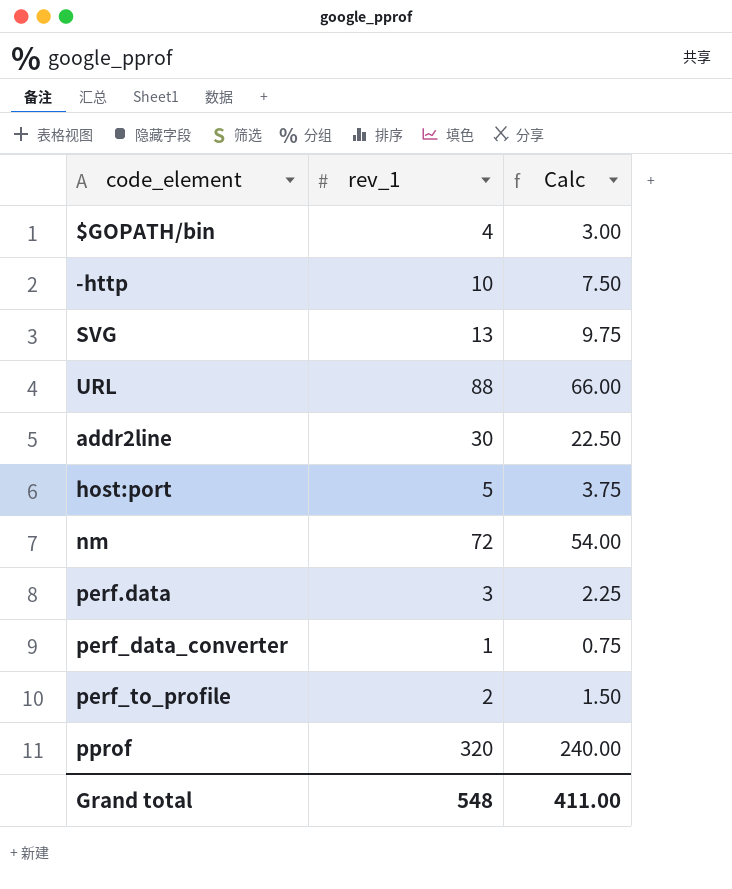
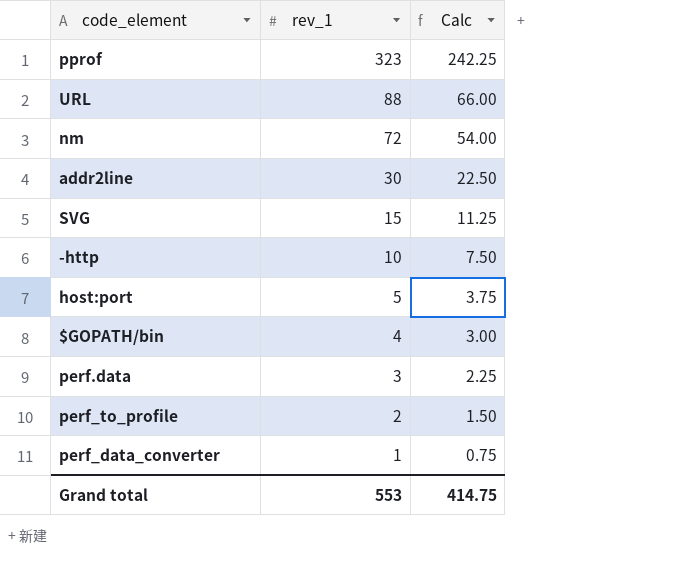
row order: none -> rev_1 descending
pprof | rev_1: 320 -> 323
pprof | Calc: 240.00 -> 242.25
SVG | rev_1: 13 -> 15
SVG | Calc: 9.75 -> 11.25
Grand total | rev_1: 548 -> 553
Grand total | Calc: 411.00 -> 414.75

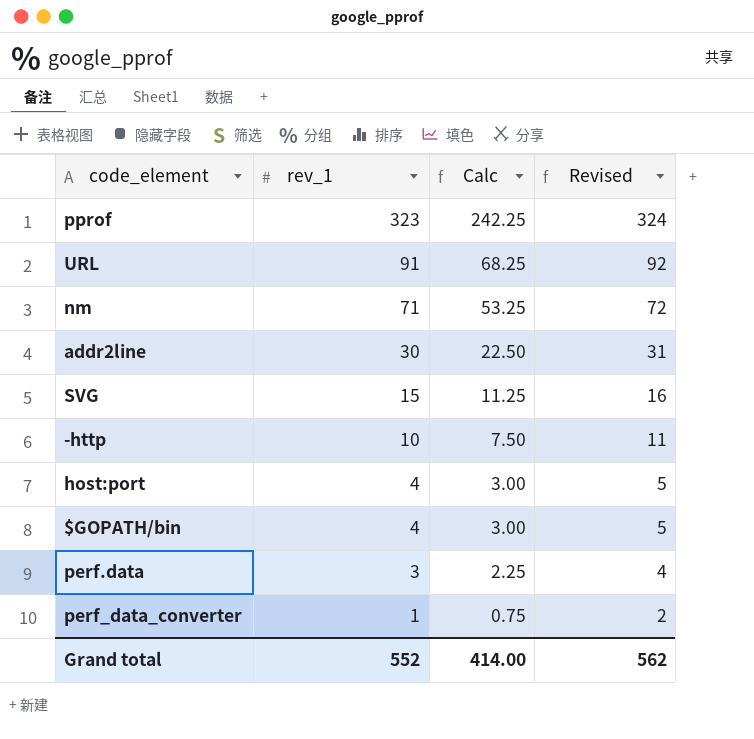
column Revised | formula: none -> [rev_1] + 1
row perf_to_profile: 2 | 1.50 -> none
URL | rev_1: 88 -> 91
URL | Calc: 66.00 -> 68.25
nm | rev_1: 72 -> 71
nm | Calc: 54.00 -> 53.25
host:port | rev_1: 5 -> 4
host:port | Calc: 3.75 -> 3.00
Grand total | rev_1: 553 -> 552
Grand total | Calc: 414.75 -> 414.00

